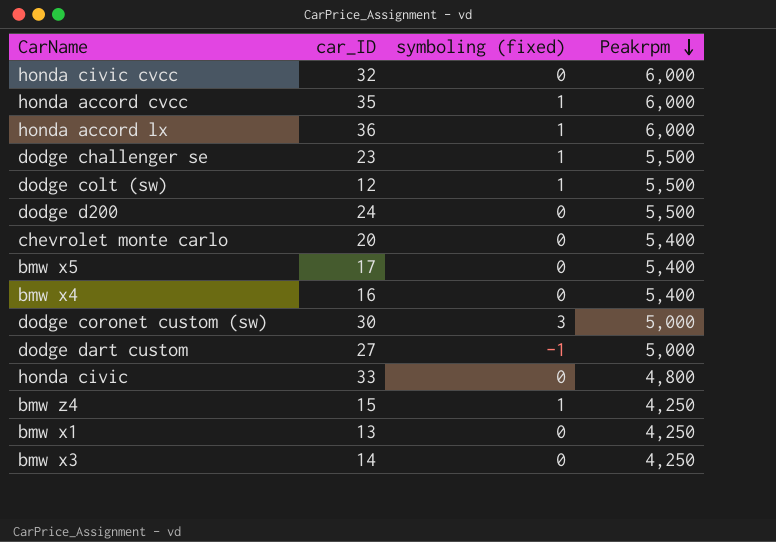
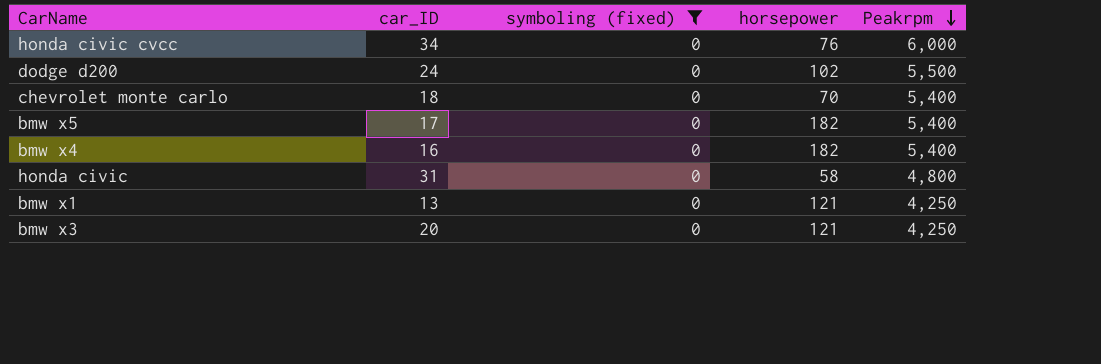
filter: none -> symboling (fixed) = 0
column horsepower | position: none -> 4
honda civic cvcc | car_ID: 32 -> 34
chevrolet monte carlo | car_ID: 20 -> 18
honda civic | car_ID: 33 -> 31
bmw x3 | car_ID: 14 -> 20

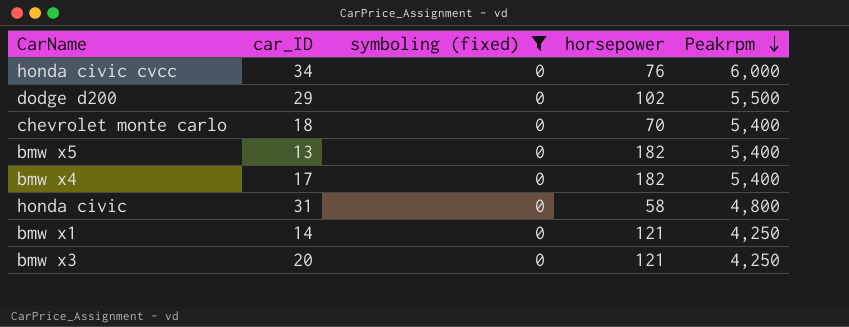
dodge d200 | car_ID: 24 -> 29
bmw x5 | car_ID: 17 -> 13
bmw x4 | car_ID: 16 -> 17
bmw x1 | car_ID: 13 -> 14

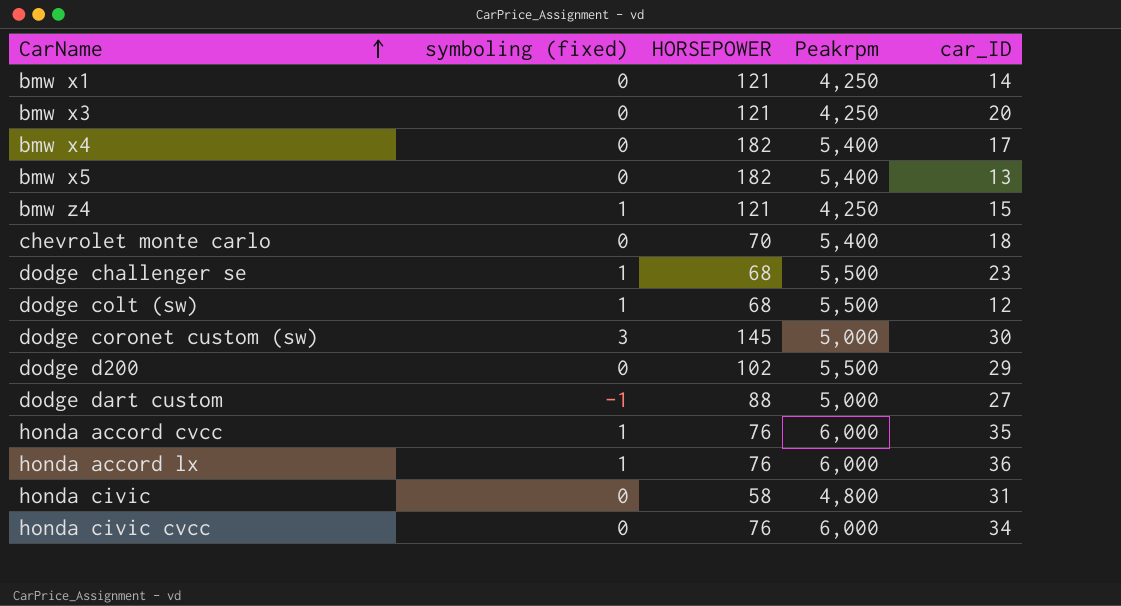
filter: symboling (fixed) = 0 -> none
row order: Peakrpm descending -> CarName ascending
column name: horsepower -> HORSEPOWER
column car_ID | position: 2 -> 5

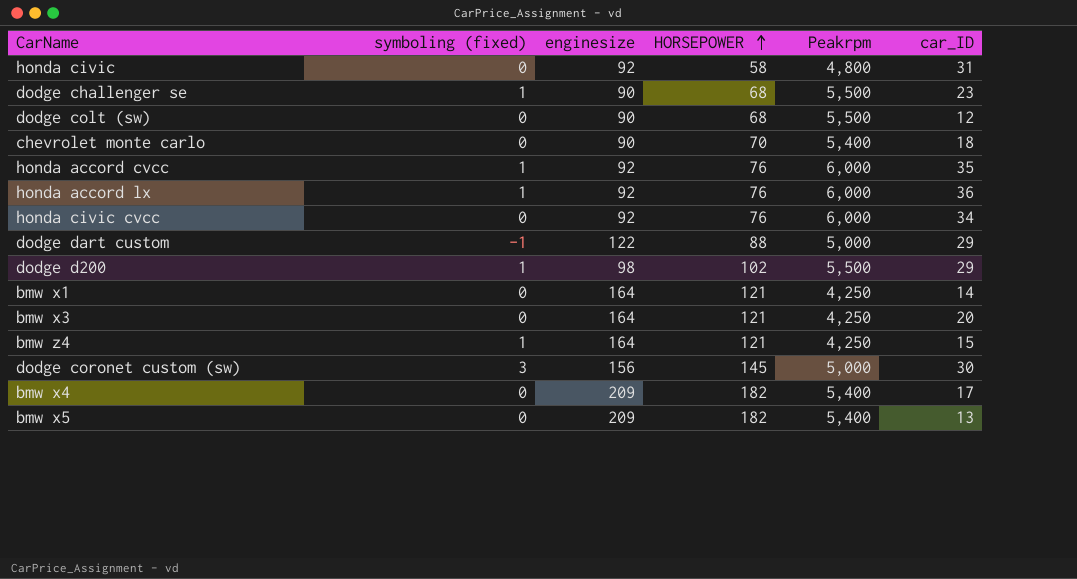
row order: CarName ascending -> HORSEPOWER ascending
column enginesize | position: none -> 3
dodge colt (sw) | symboling (fixed): 1 -> 0
dodge dart custom | car_ID: 27 -> 29
dodge d200 | symboling (fixed): 0 -> 1

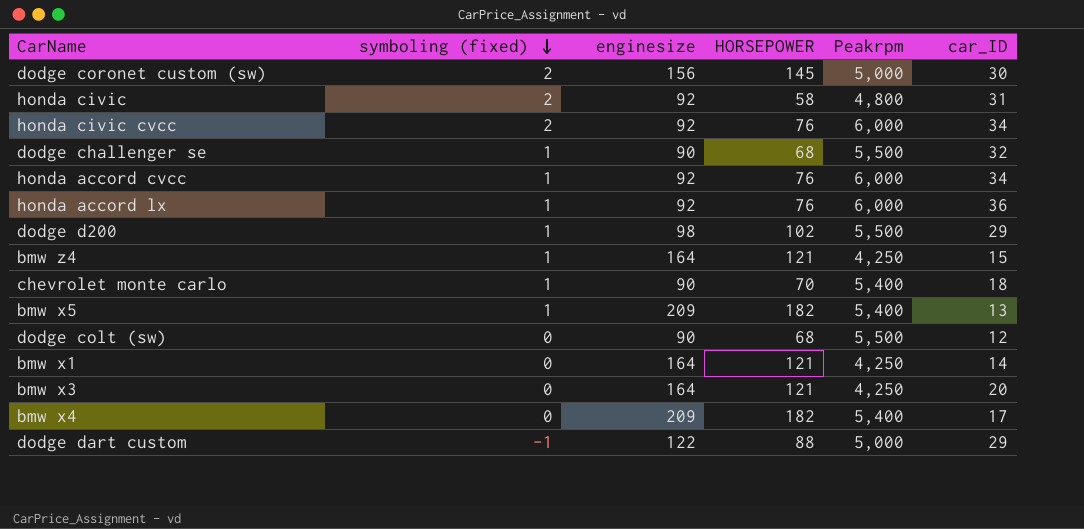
row order: HORSEPOWER ascending -> symboling (fixed) descending
dodge coronet custom (sw) | symboling (fixed): 3 -> 2
honda civic | symboling (fixed): 0 -> 2
honda civic cvcc | symboling (fixed): 0 -> 2
dodge challenger se | car_ID: 23 -> 32
honda accord cvcc | car_ID: 35 -> 34
chevrolet monte carlo | symboling (fixed): 0 -> 1
bmw x5 | symboling (fixed): 0 -> 1

